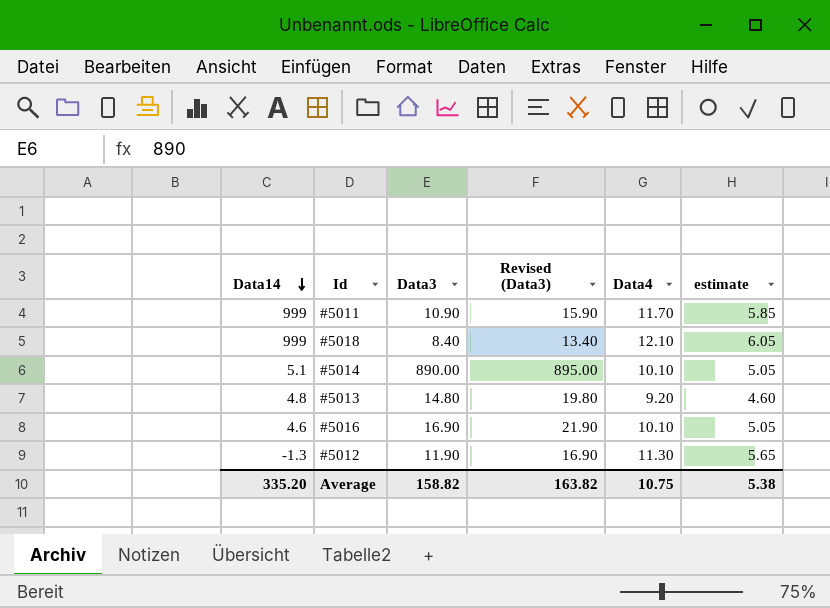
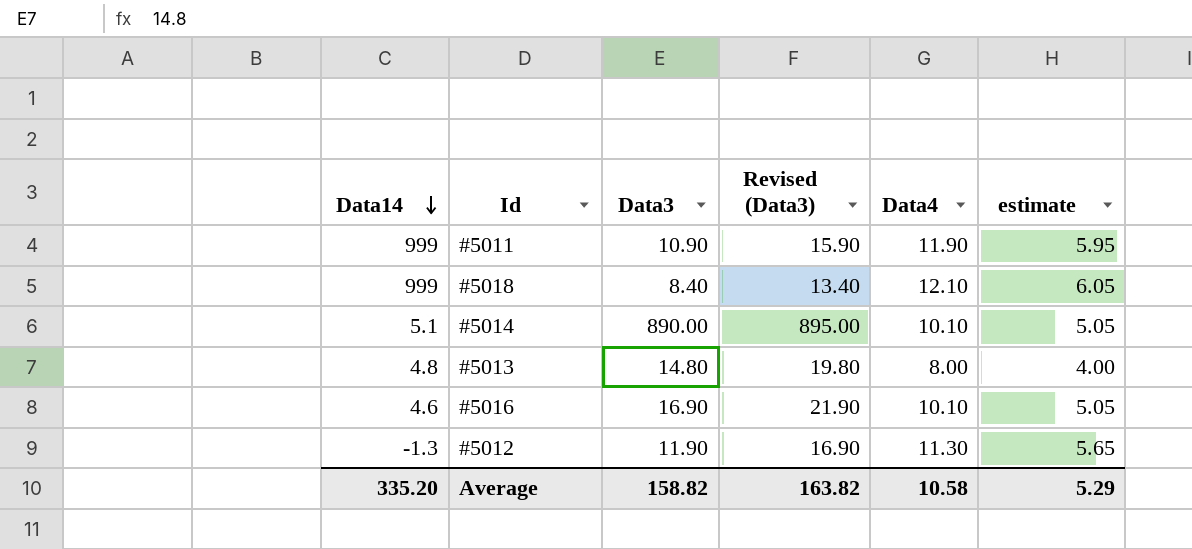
#5011 | Data4: 11.70 -> 11.90
#5011 | estimate: 5.85 -> 5.95
#5013 | Data4: 9.20 -> 8.00
#5013 | estimate: 4.60 -> 4.00
Average | Data4: 10.75 -> 10.58
Average | estimate: 5.38 -> 5.29

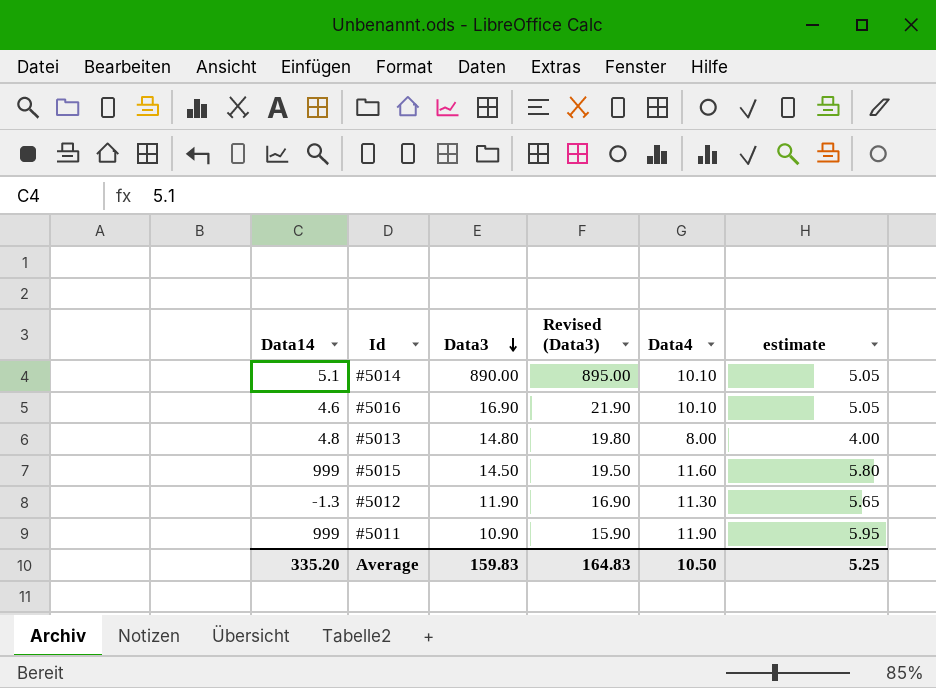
row order: Data14 descending -> Data3 descending
row #5018: 999 | 8.40 | 13.40 | 12.10 | 6.05 -> none
row #5015: none -> 999 | 14.50 | 19.50 | 11.60 | 5.80
Average | Data3: 158.82 -> 159.83
Average | Revised (Data3): 163.82 -> 164.83
Average | Data4: 10.58 -> 10.50
Average | estimate: 5.29 -> 5.25

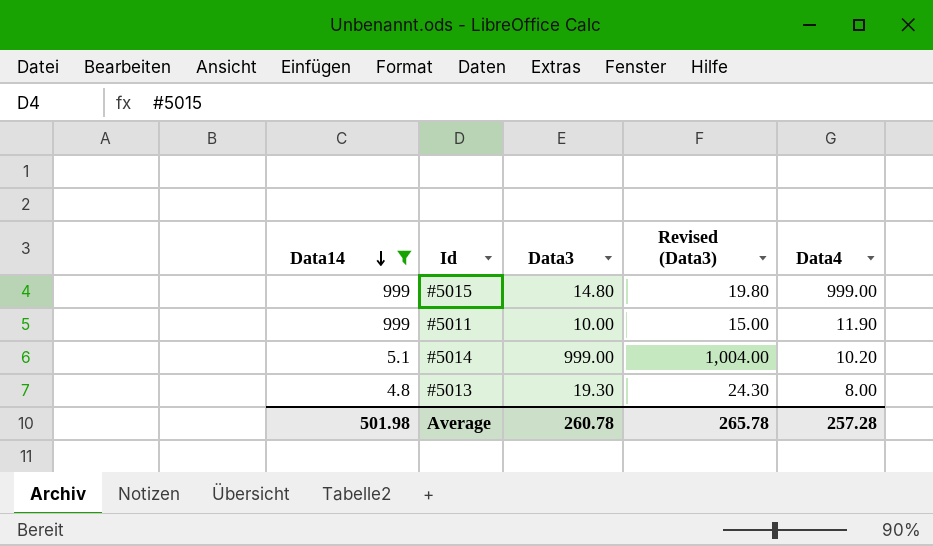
filter: none -> Data14 >= 4.8
row order: Data3 descending -> Data14 descending
column estimate | formula: [Data4] * 0.5 -> none
#5015 | Data3: 14.50 -> 14.80
#5015 | Revised (Data3): 19.50 -> 19.80
#5015 | Data4: 11.60 -> 999.00
#5011 | Data3: 10.90 -> 10.00
#5011 | Revised (Data3): 15.90 -> 15.00
#5014 | Data3: 890.00 -> 999.00
#5014 | Revised (Data3): 895.00 -> 1,004.00
#5014 | Data4: 10.10 -> 10.20
#5013 | Data3: 14.80 -> 19.30
#5013 | Revised (Data3): 19.80 -> 24.30
Average | Data14: 335.20 -> 501.98
Average | Data3: 159.83 -> 260.78
Average | Revised (Data3): 164.83 -> 265.78
Average | Data4: 10.50 -> 257.28

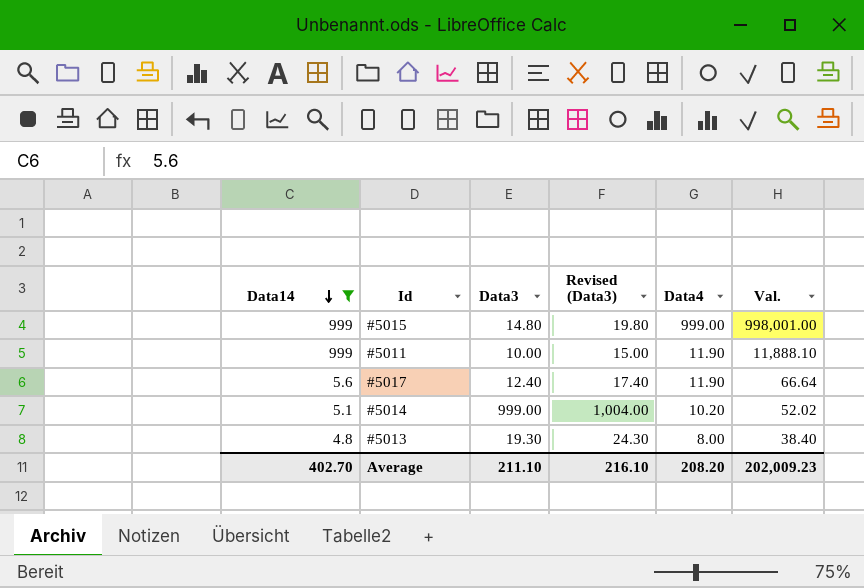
column Val. | formula: none -> [Data14] * [Data4]
row #5017: none -> 5.6 | 12.40 | 17.40 | 11.90 | 66.64
Average | Data14: 501.98 -> 402.70
Average | Data3: 260.78 -> 211.10
Average | Revised (Data3): 265.78 -> 216.10
Average | Data4: 257.28 -> 208.20

